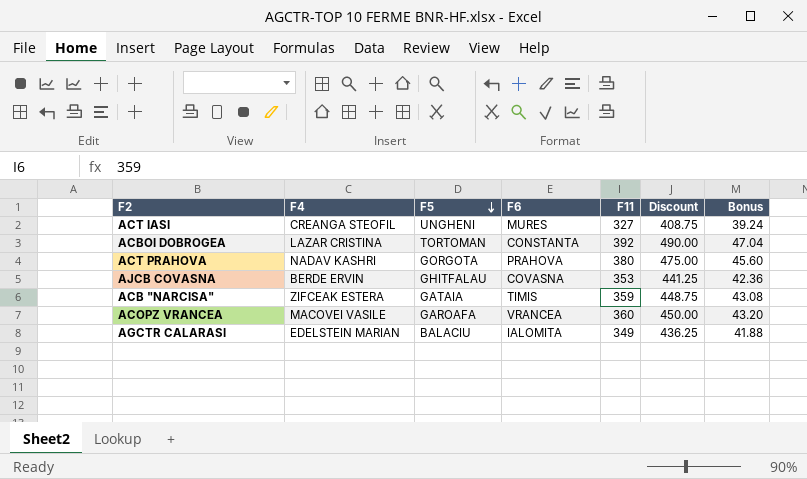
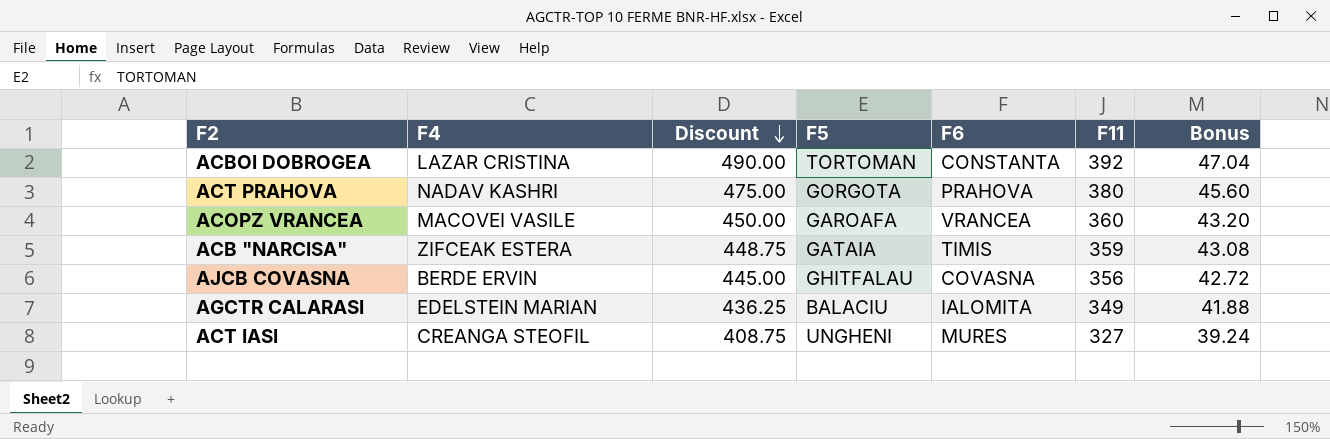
row order: F5 descending -> Discount descending
column Discount | position: 6 -> 3
AJCB COVASNA | Discount: 441.25 -> 445.00
AJCB COVASNA | F11: 353 -> 356
AJCB COVASNA | Bonus: 42.36 -> 42.72

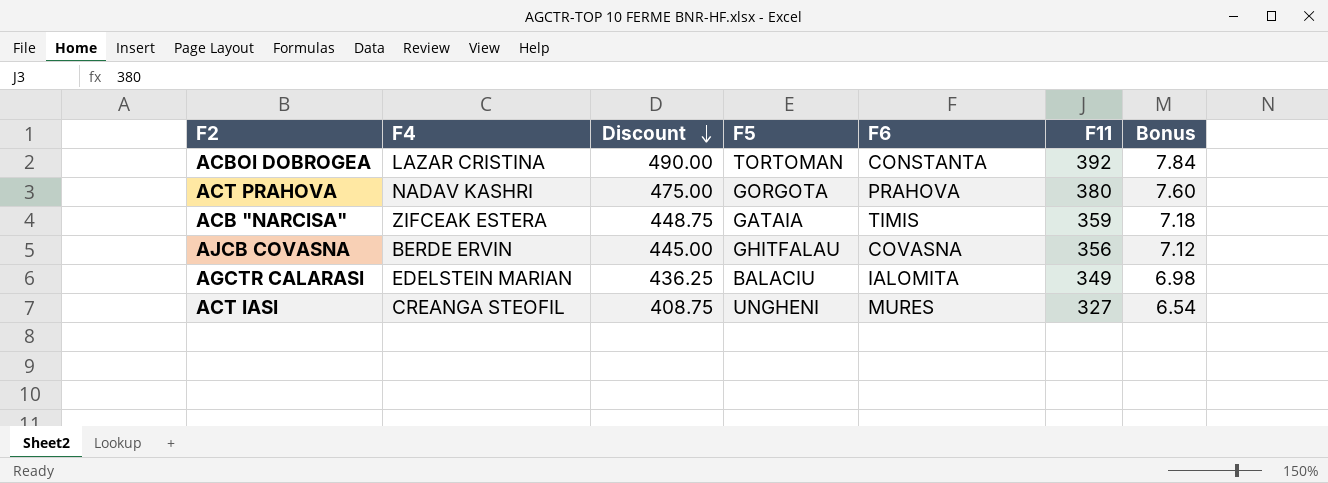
column Bonus | formula: [F11] * 0.12 -> [F11] * 0.02
row ACOPZ VRANCEA: MACOVEI VASILE | 450.00 | GAROAFA | VRANCEA | 360 | 43.20 -> none

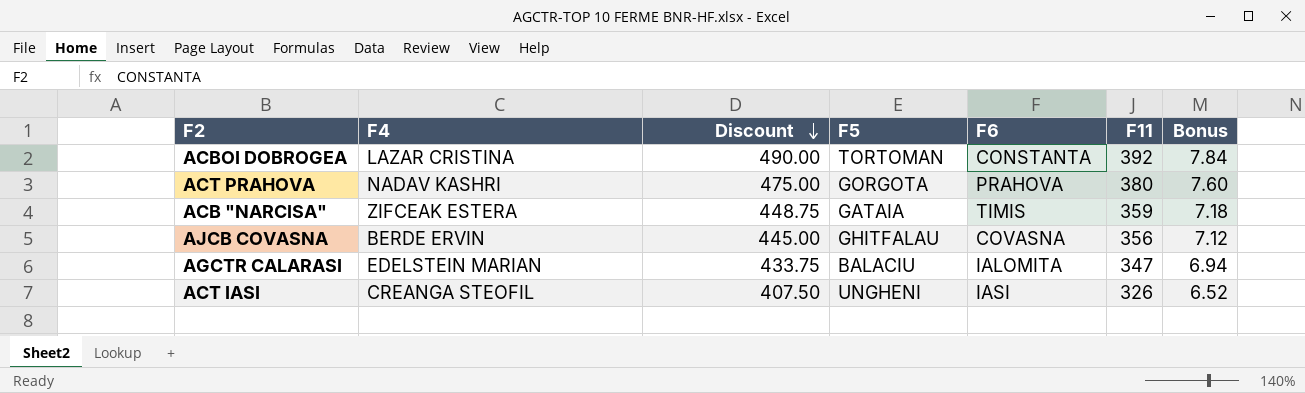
AGCTR CALARASI | Discount: 436.25 -> 433.75
AGCTR CALARASI | F11: 349 -> 347
AGCTR CALARASI | Bonus: 6.98 -> 6.94
ACT IASI | Discount: 408.75 -> 407.50
ACT IASI | F6: MURES -> IASI
ACT IASI | F11: 327 -> 326
ACT IASI | Bonus: 6.54 -> 6.52

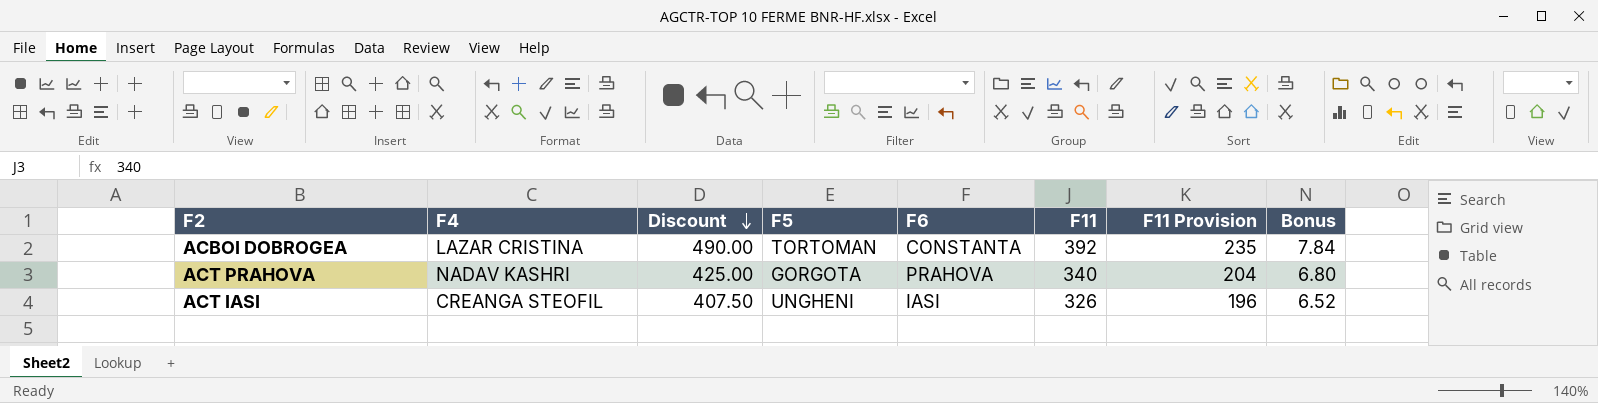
column F11 Provision | formula: none -> [F11] * 0.6
row ACB "NARCISA": ZIFCEAK ESTERA | 448.75 | GATAIA | TIMIS | 359 | 7.18 -> none
row AJCB COVASNA: BERDE ERVIN | 445.00 | GHITFALAU | COVASNA | 356 | 7.12 -> none
row AGCTR CALARASI: EDELSTEIN MARIAN | 433.75 | BALACIU | IALOMITA | 347 | 6.94 -> none
ACT PRAHOVA | Discount: 475.00 -> 425.00
ACT PRAHOVA | F11: 380 -> 340
ACT PRAHOVA | Bonus: 7.60 -> 6.80

